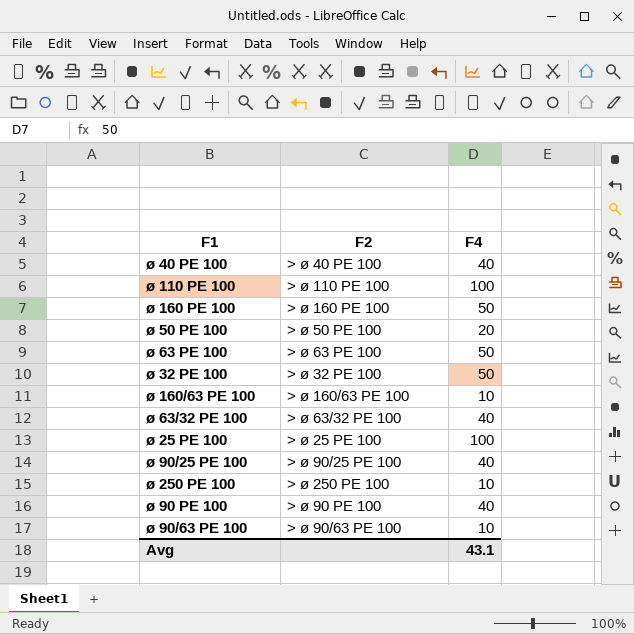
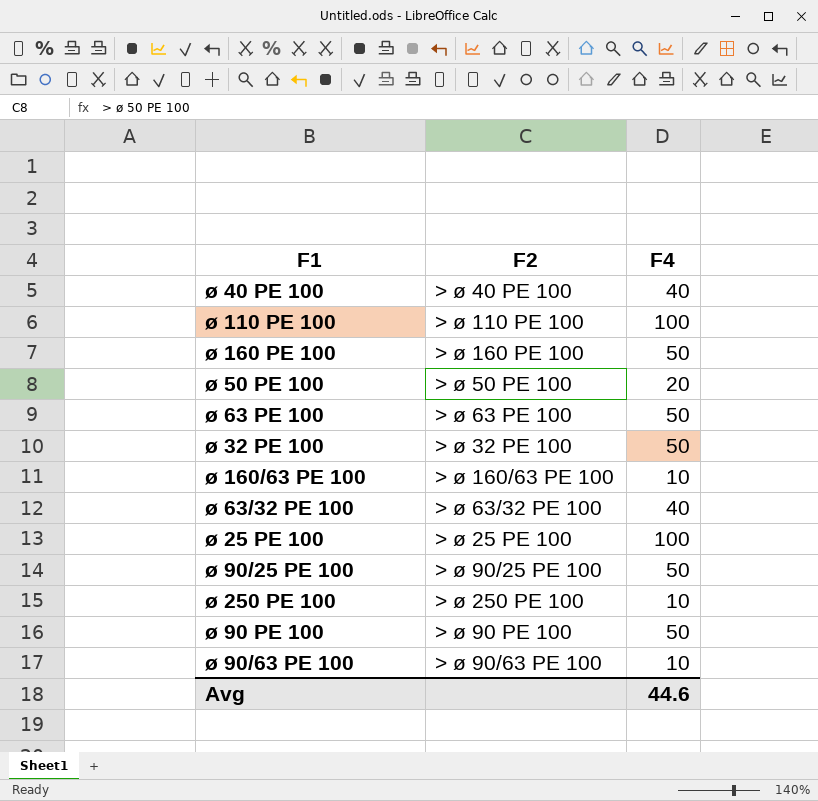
ø 90/25 PE 100 | F4: 40 -> 50
ø 90 PE 100 | F4: 40 -> 50
Avg | F4: 43.1 -> 44.6

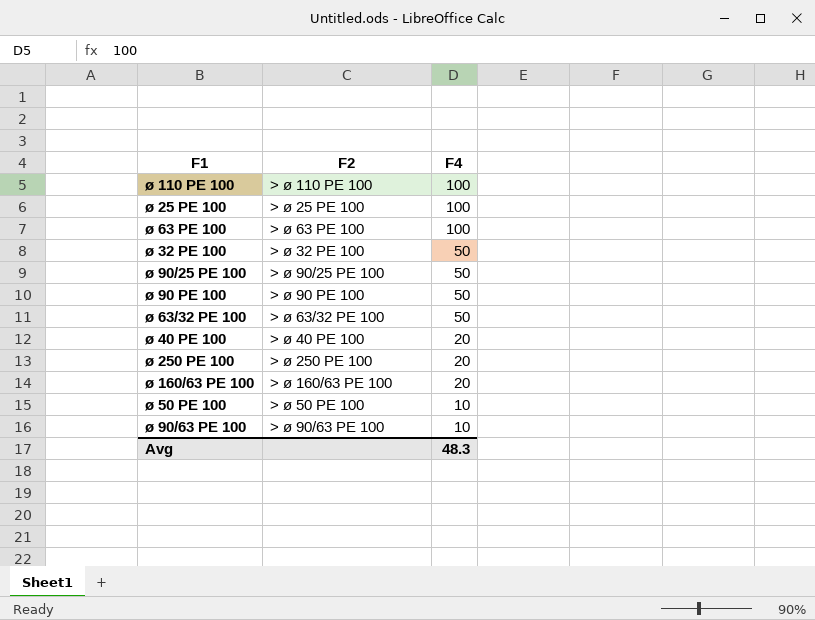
row order: none -> F4 descending
row ø 160 PE 100: > ø 160 PE 100 | 50 -> none
ø 63 PE 100 | F4: 50 -> 100
ø 63/32 PE 100 | F4: 40 -> 50
ø 40 PE 100 | F4: 40 -> 20
ø 250 PE 100 | F4: 10 -> 20
ø 160/63 PE 100 | F4: 10 -> 20
ø 50 PE 100 | F4: 20 -> 10
Avg | F4: 44.6 -> 48.3

